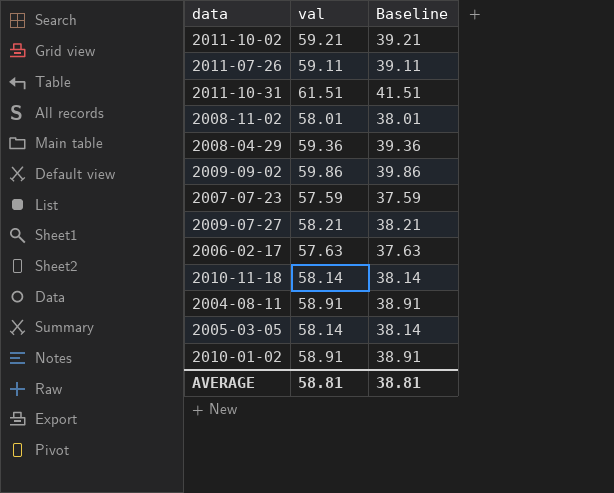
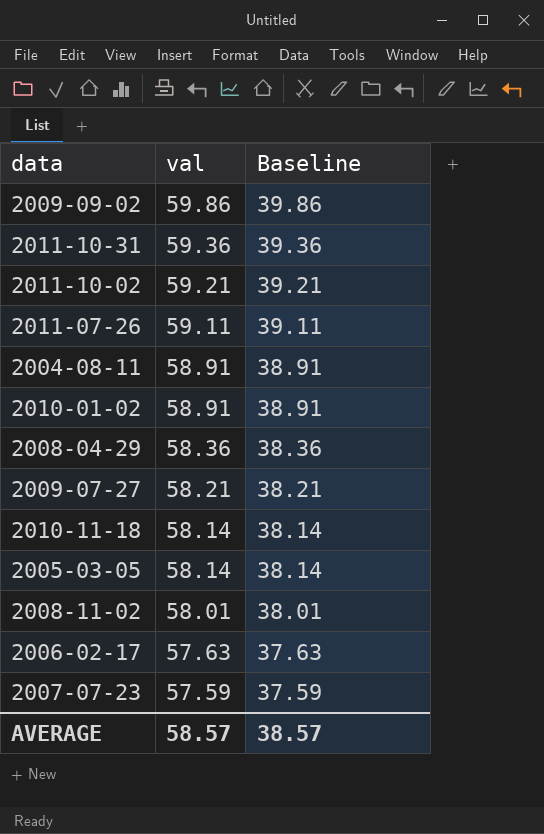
row order: none -> val descending
2011-10-31 | val: 61.51 -> 59.36
2011-10-31 | Baseline: 41.51 -> 39.36
2008-04-29 | val: 59.36 -> 58.36
2008-04-29 | Baseline: 39.36 -> 38.36
AVERAGE | val: 58.81 -> 58.57
AVERAGE | Baseline: 38.81 -> 38.57

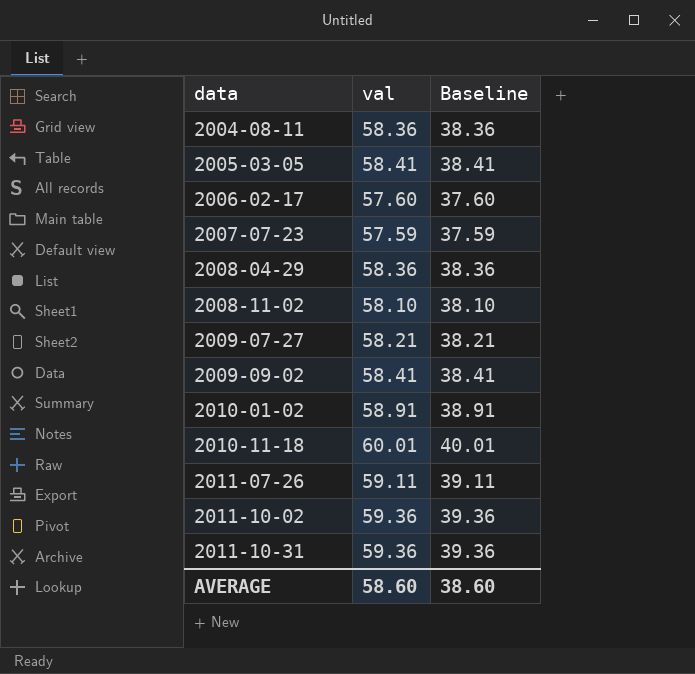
row order: val descending -> data ascending
2004-08-11 | val: 58.91 -> 58.36
2004-08-11 | Baseline: 38.91 -> 38.36
2005-03-05 | val: 58.14 -> 58.41
2005-03-05 | Baseline: 38.14 -> 38.41
2006-02-17 | val: 57.63 -> 57.60
2006-02-17 | Baseline: 37.63 -> 37.60
2008-11-02 | val: 58.01 -> 58.10
2008-11-02 | Baseline: 38.01 -> 38.10
2009-09-02 | val: 59.86 -> 58.41
2009-09-02 | Baseline: 39.86 -> 38.41
2010-11-18 | val: 58.14 -> 60.01
2010-11-18 | Baseline: 38.14 -> 40.01
2011-10-02 | val: 59.21 -> 59.36
2011-10-02 | Baseline: 39.21 -> 39.36
AVERAGE | val: 58.57 -> 58.60
AVERAGE | Baseline: 38.57 -> 38.60

